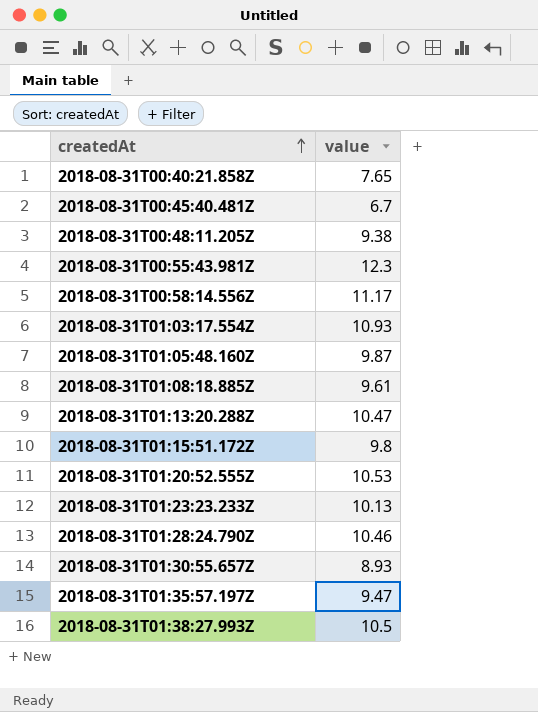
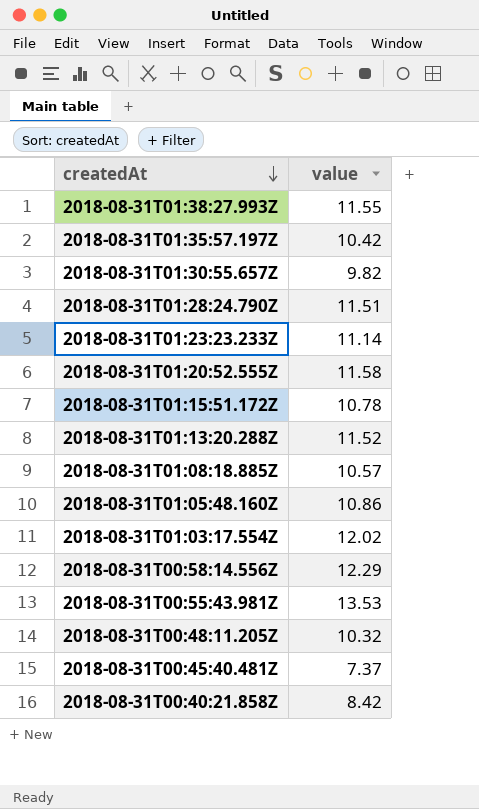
row order: createdAt ascending -> createdAt descending
2018-08-31T01:38:27.993Z | value: 10.5 -> 11.55
2018-08-31T01:35:57.197Z | value: 9.47 -> 10.42
2018-08-31T01:30:55.657Z | value: 8.93 -> 9.82
2018-08-31T01:28:24.790Z | value: 10.46 -> 11.51
2018-08-31T01:23:23.233Z | value: 10.13 -> 11.14
2018-08-31T01:20:52.555Z | value: 10.53 -> 11.58
2018-08-31T01:15:51.172Z | value: 9.8 -> 10.78
2018-08-31T01:13:20.288Z | value: 10.47 -> 11.52
2018-08-31T01:08:18.885Z | value: 9.61 -> 10.57
2018-08-31T01:05:48.160Z | value: 9.87 -> 10.86
2018-08-31T01:03:17.554Z | value: 10.93 -> 12.02
2018-08-31T00:58:14.556Z | value: 11.17 -> 12.29
2018-08-31T00:55:43.981Z | value: 12.3 -> 13.53
2018-08-31T00:48:11.205Z | value: 9.38 -> 10.32
2018-08-31T00:45:40.481Z | value: 6.7 -> 7.37
2018-08-31T00:40:21.858Z | value: 7.65 -> 8.42

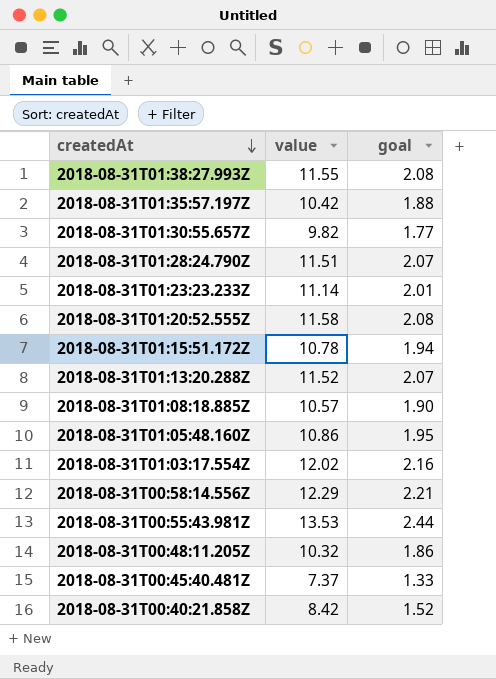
column goal | formula: none -> [value] * 0.18

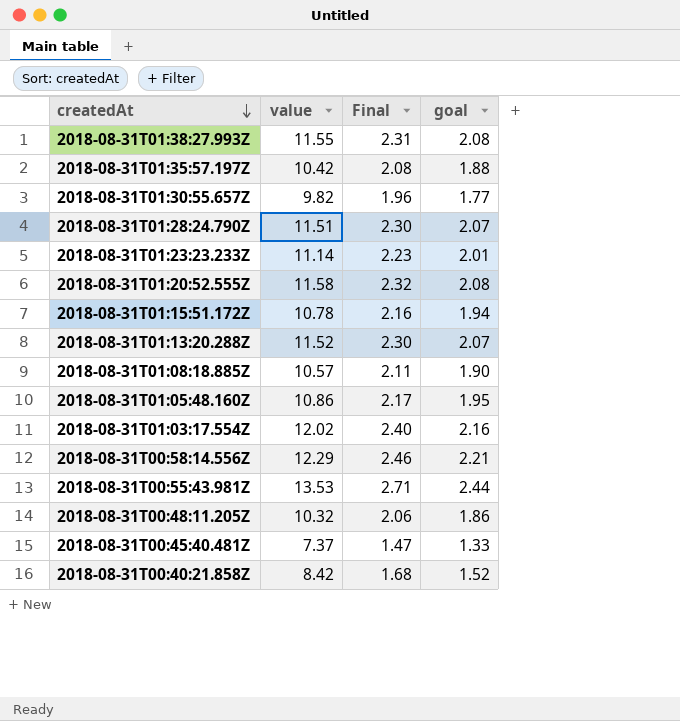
column Final | formula: none -> [value] * 0.2

